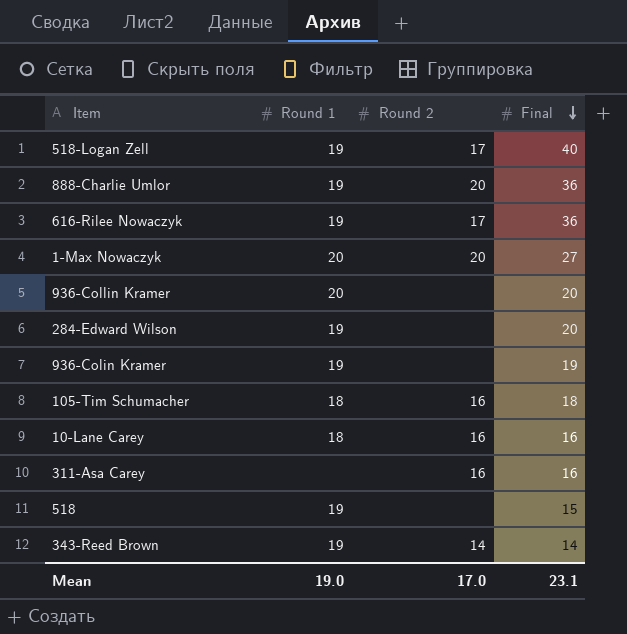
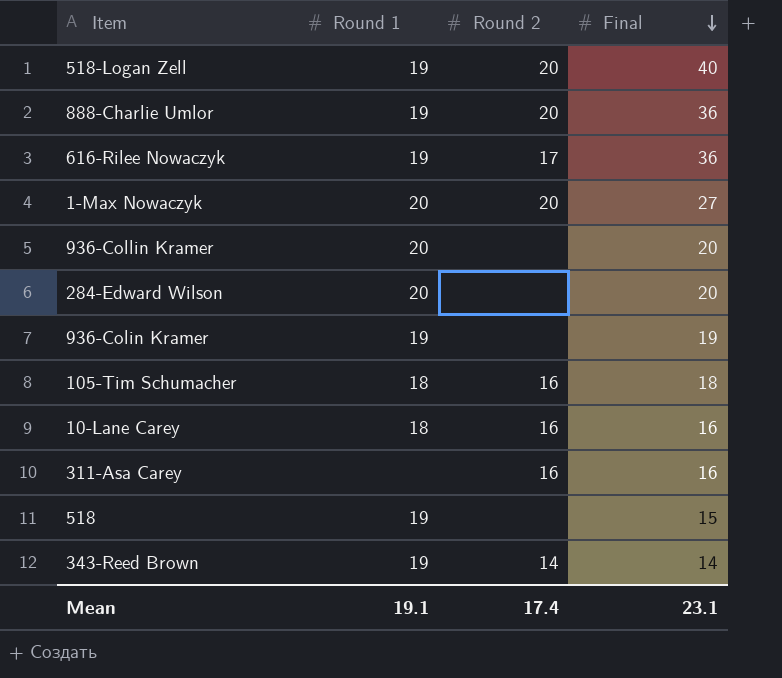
518-Logan Zell | Round 2: 17 -> 20
284-Edward Wilson | Round 1: 19 -> 20
Mean | Round 1: 19.0 -> 19.1
Mean | Round 2: 17.0 -> 17.4

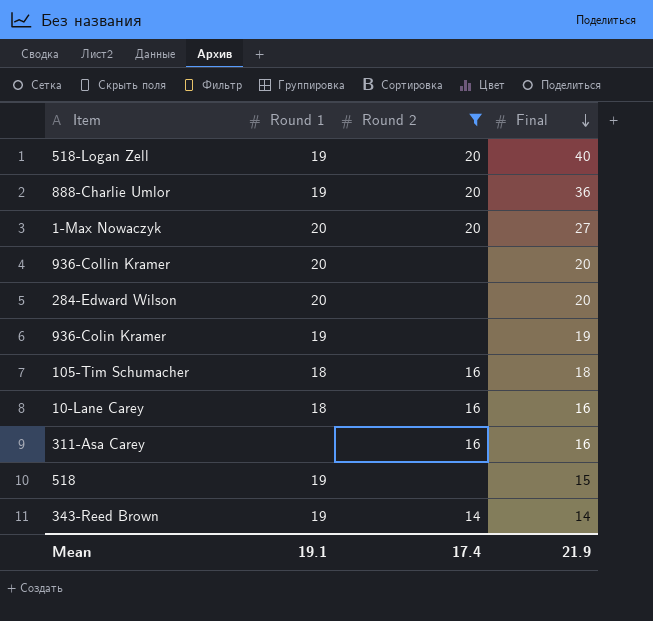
filter: none -> Round 2 != 17
Mean | Final: 23.1 -> 21.9

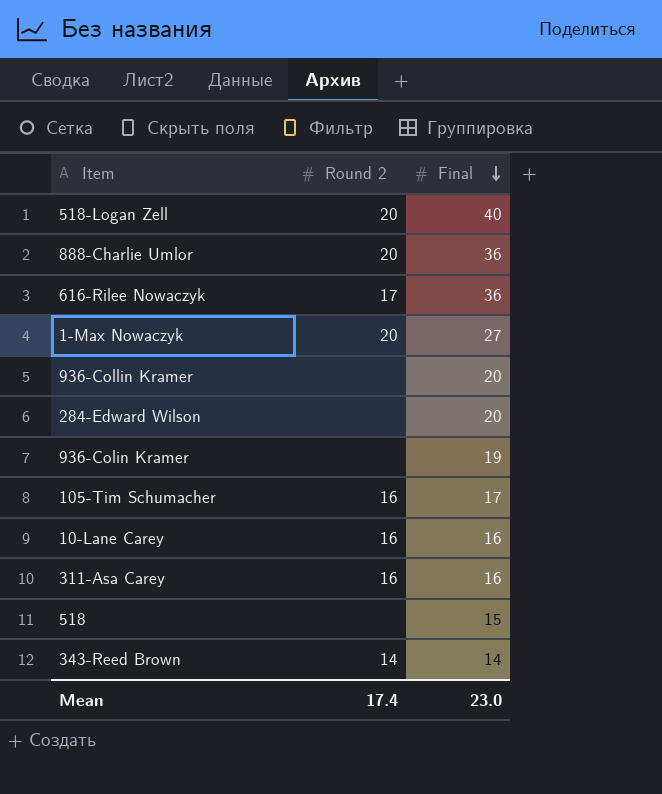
filter: Round 2 != 17 -> none
column Round 1 | position: 2 -> none
105-Tim Schumacher | Final: 18 -> 17
Mean | Final: 21.9 -> 23.0

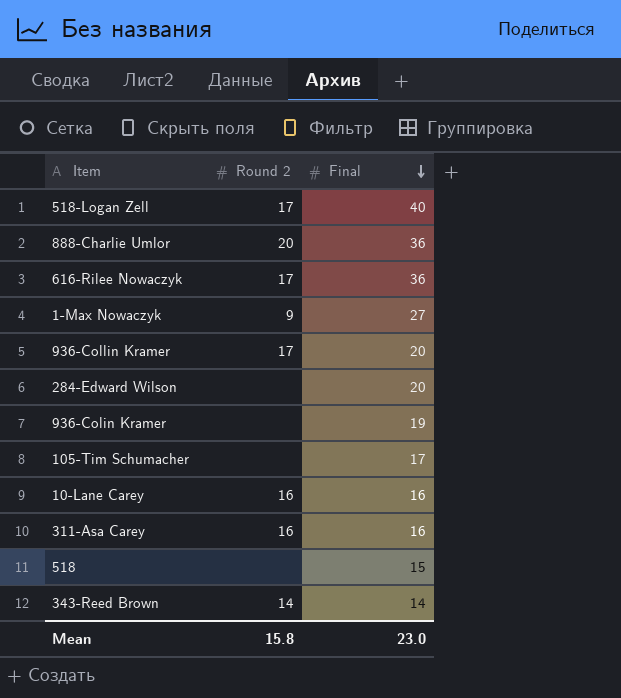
518-Logan Zell | Round 2: 20 -> 17
1-Max Nowaczyk | Round 2: 20 -> 9
936-Collin Kramer | Round 2: none -> 17
105-Tim Schumacher | Round 2: 16 -> none
Mean | Round 2: 17.4 -> 15.8

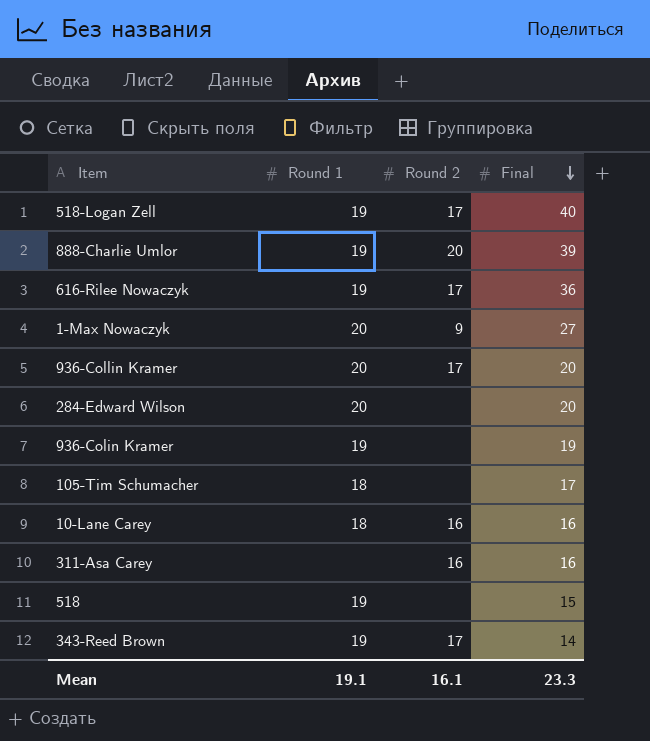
column Round 1 | position: none -> 2
888-Charlie Umlor | Final: 36 -> 39
343-Reed Brown | Round 2: 14 -> 17
Mean | Round 2: 15.8 -> 16.1
Mean | Final: 23.0 -> 23.3

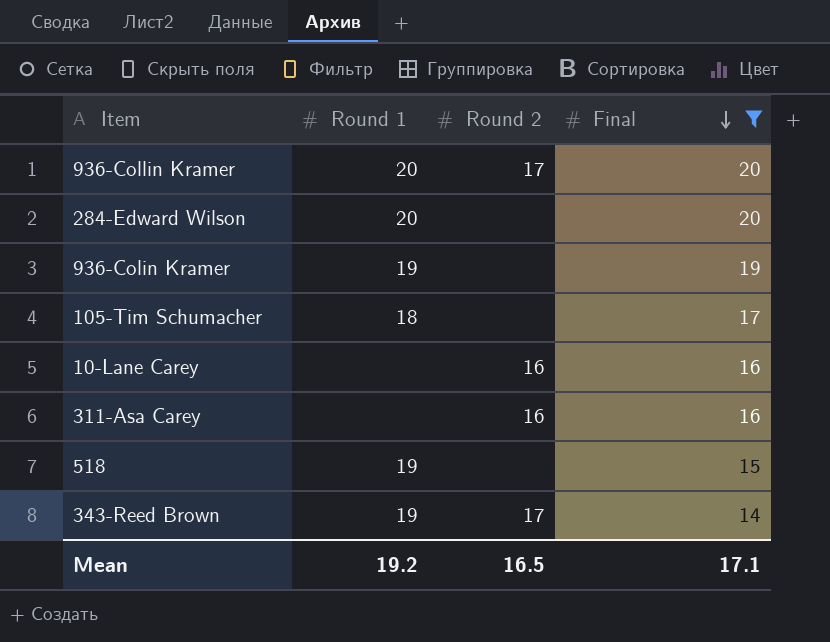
filter: none -> Final <= 20
10-Lane Carey | Round 1: 18 -> none
Mean | Round 1: 19.1 -> 19.2
Mean | Round 2: 16.1 -> 16.5
Mean | Final: 23.3 -> 17.1

